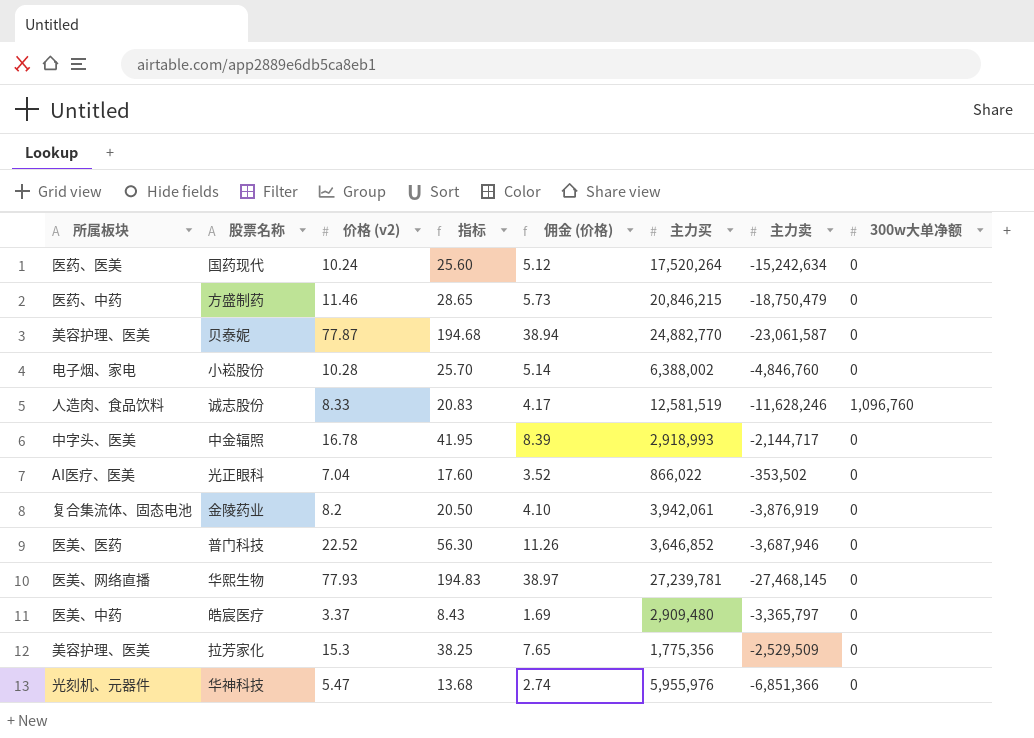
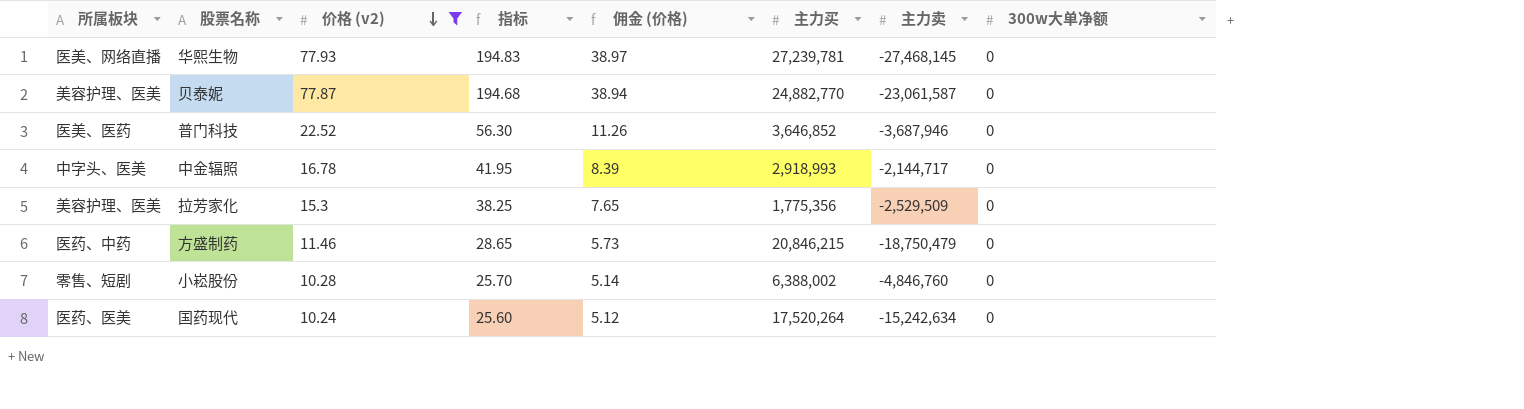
filter: none -> 价格 (v2) >= 10.24
row order: none -> 价格 (v2) descending
小崧股份 | 所属板块: 电子烟、家电 -> 零售、短剧

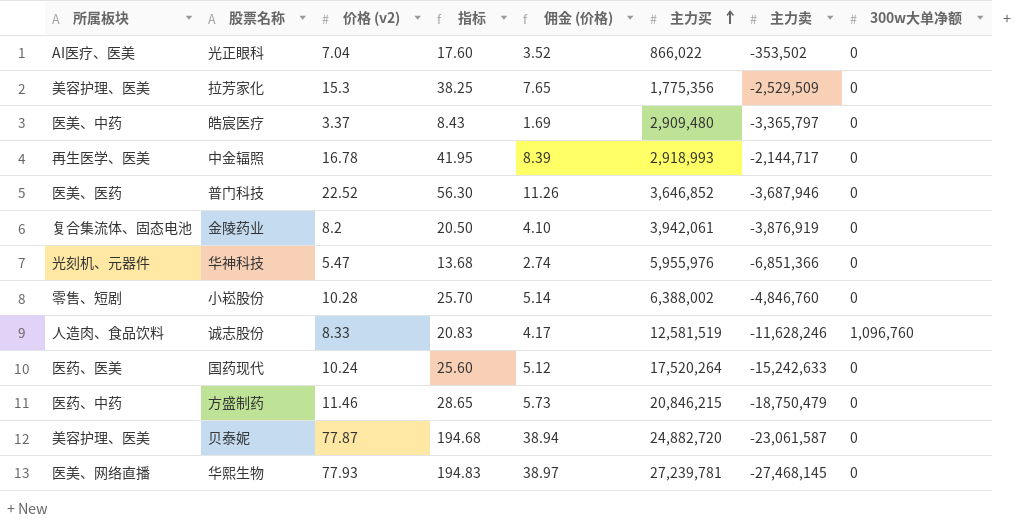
filter: 价格 (v2) >= 10.24 -> none
row order: 价格 (v2) descending -> 主力买 ascending
中金辐照 | 所属板块: 中字头、医美 -> 再生医学、医美
国药现代 | 主力卖: -15,242,634 -> -15,242,633
贝泰妮 | 主力买: 24,882,770 -> 24,882,720

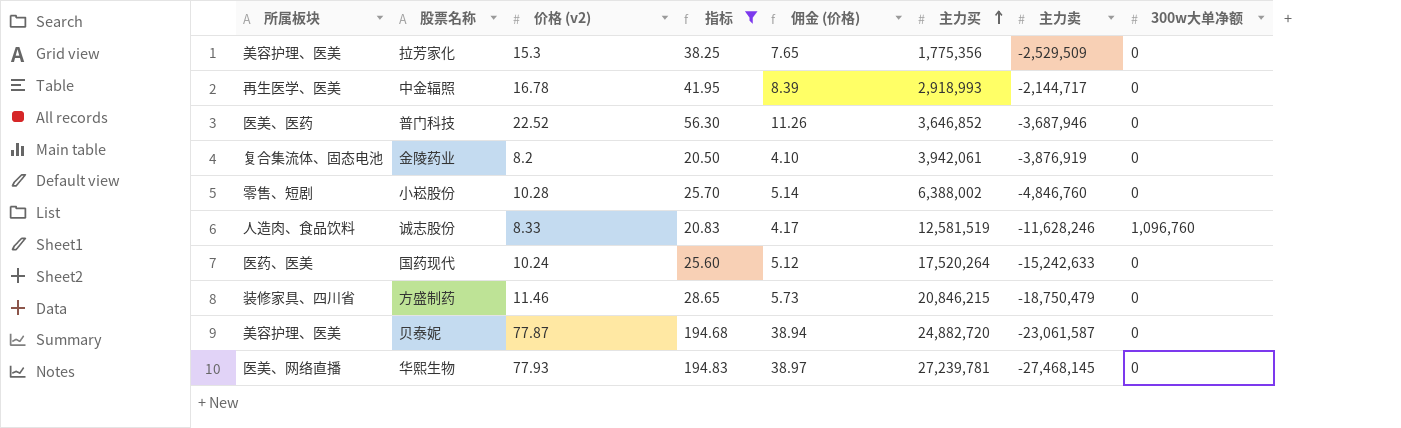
filter: none -> 指标 >= 20.50
方盛制药 | 所属板块: 医药、中药 -> 装修家具、四川省

